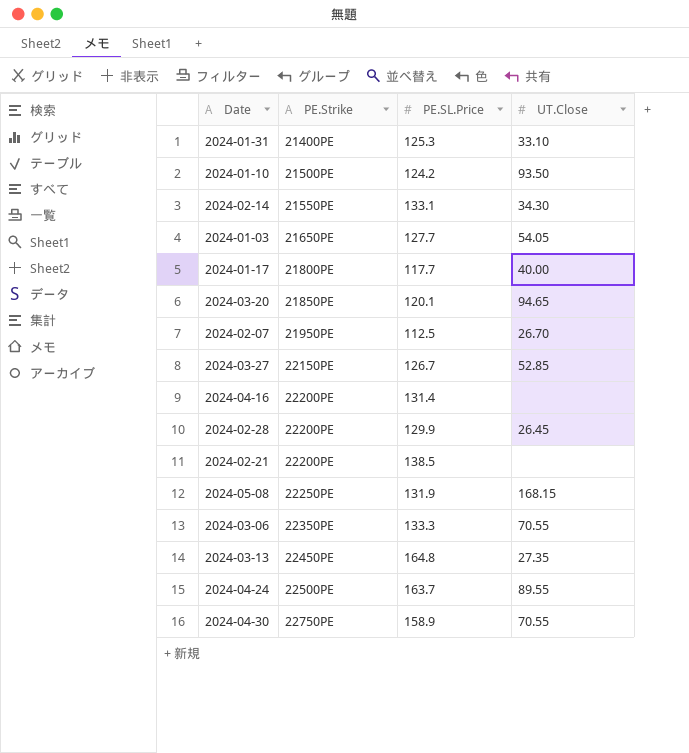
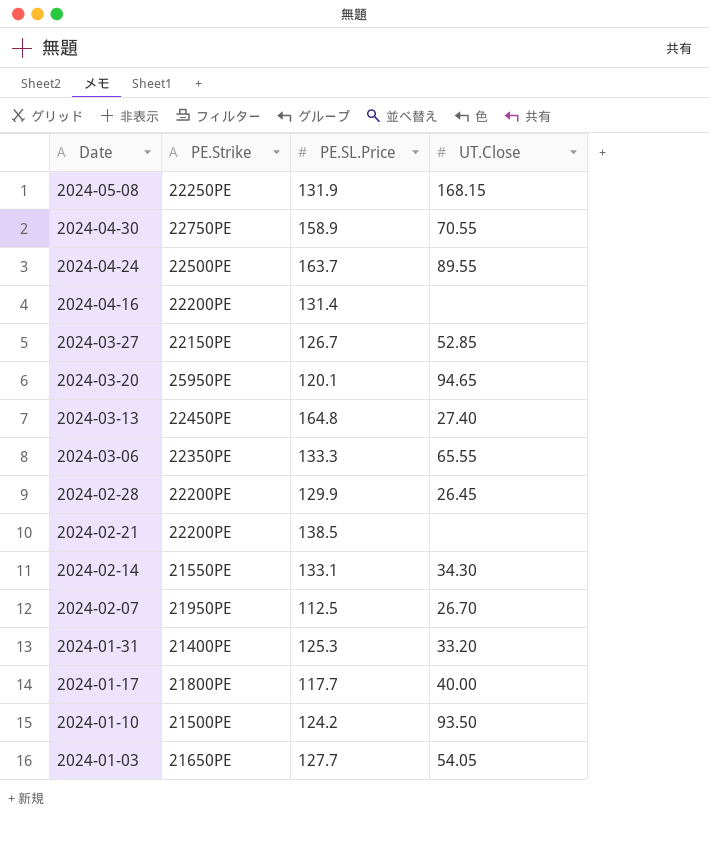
row order: PE.Strike ascending -> Date descending
2024-03-20 | PE.Strike: 21850PE -> 25950PE
2024-03-13 | UT.Close: 27.35 -> 27.40
2024-03-06 | UT.Close: 70.55 -> 65.55
2024-01-31 | UT.Close: 33.10 -> 33.20

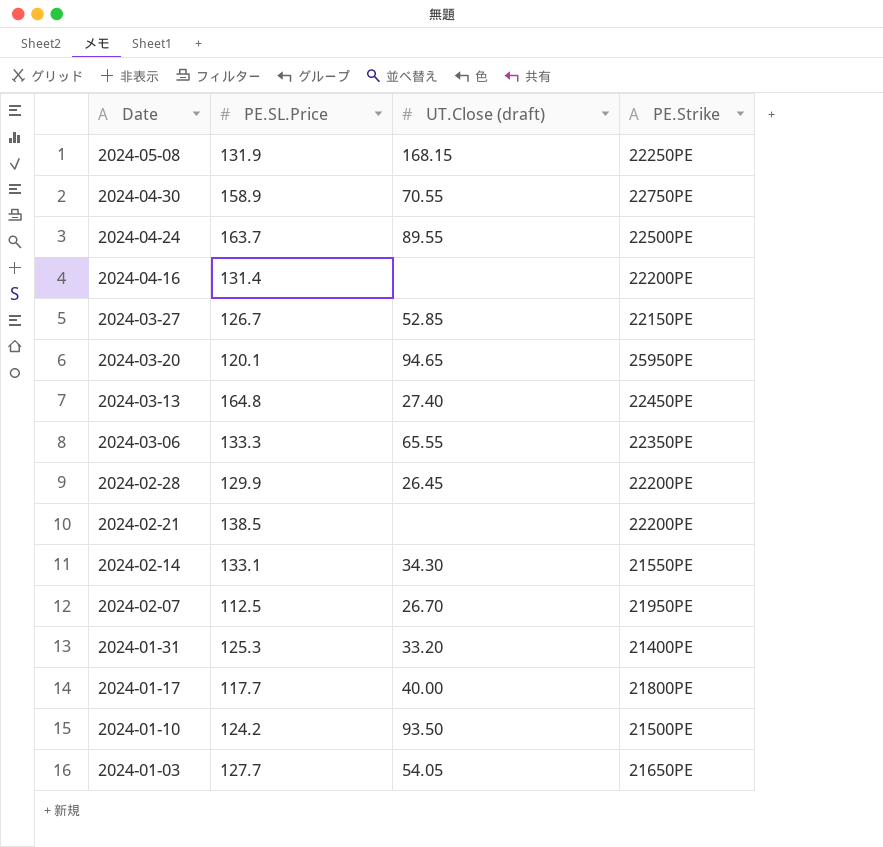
column name: UT.Close -> UT.Close (draft)
column PE.Strike | position: 2 -> 4

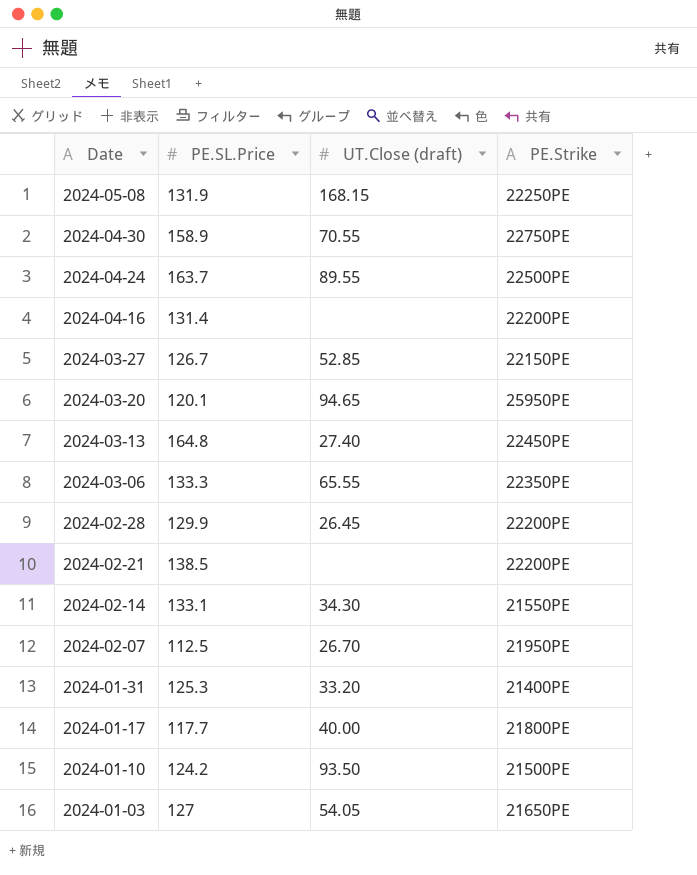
2024-01-03 | PE.SL.Price: 127.7 -> 127

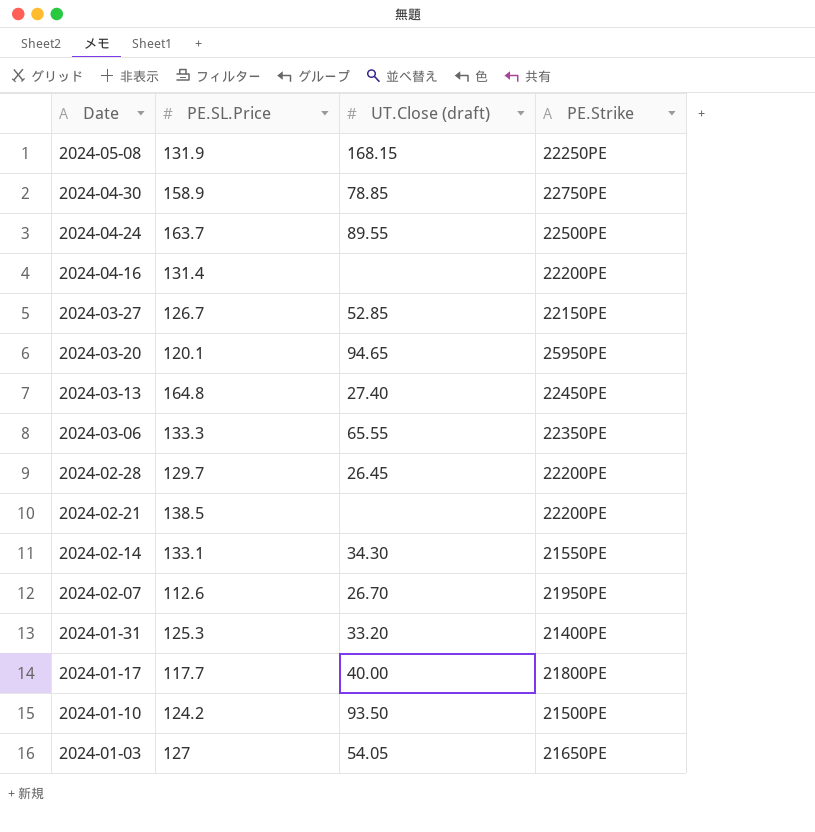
2024-04-30 | UT.Close (draft): 70.55 -> 78.85
2024-02-28 | PE.SL.Price: 129.9 -> 129.7
2024-02-07 | PE.SL.Price: 112.5 -> 112.6

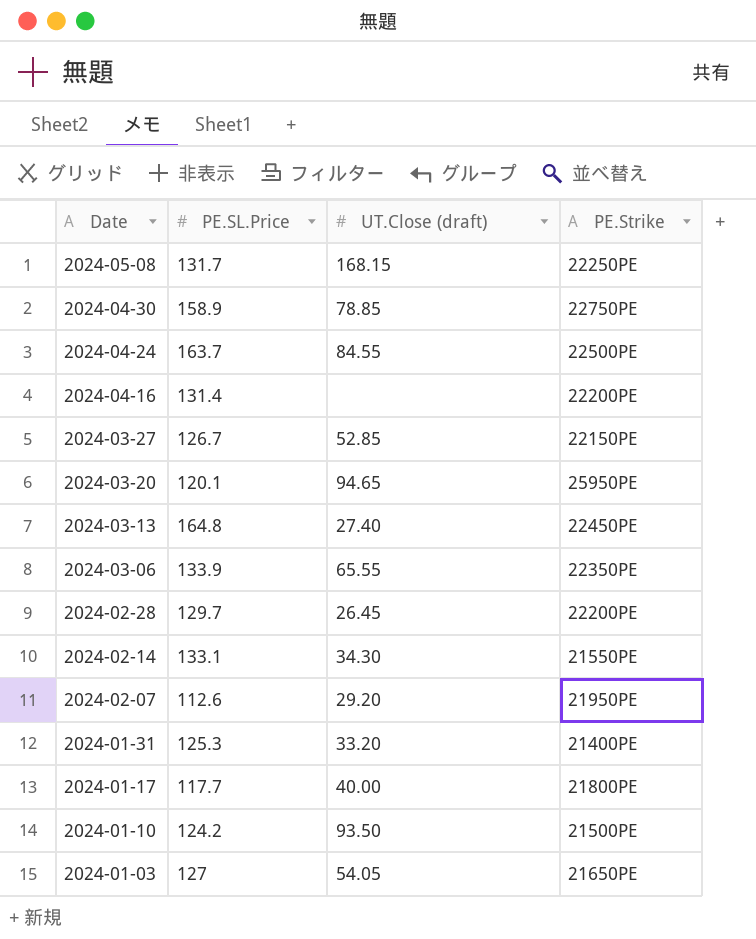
row 2024-02-21: 138.5 | none | 22200PE -> none
2024-05-08 | PE.SL.Price: 131.9 -> 131.7
2024-04-24 | UT.Close (draft): 89.55 -> 84.55
2024-03-06 | PE.SL.Price: 133.3 -> 133.9
2024-02-07 | UT.Close (draft): 26.70 -> 29.20

